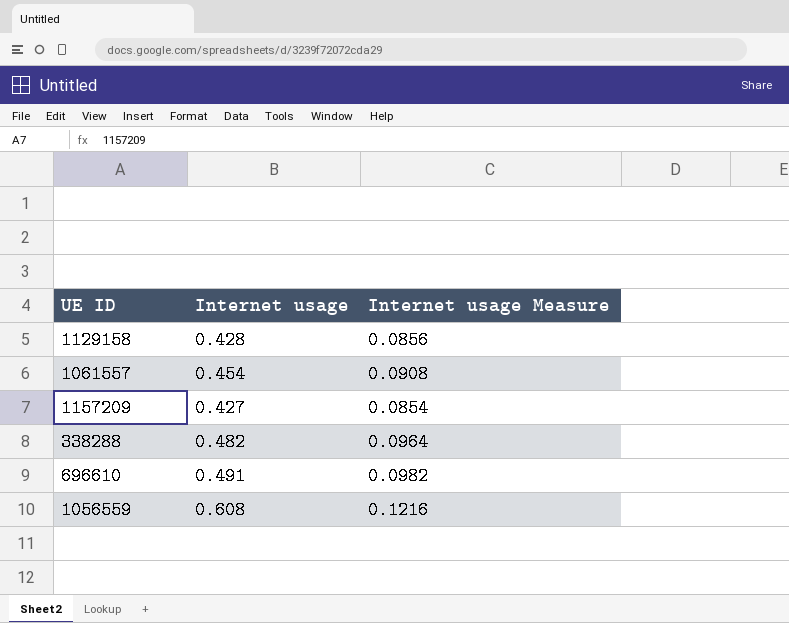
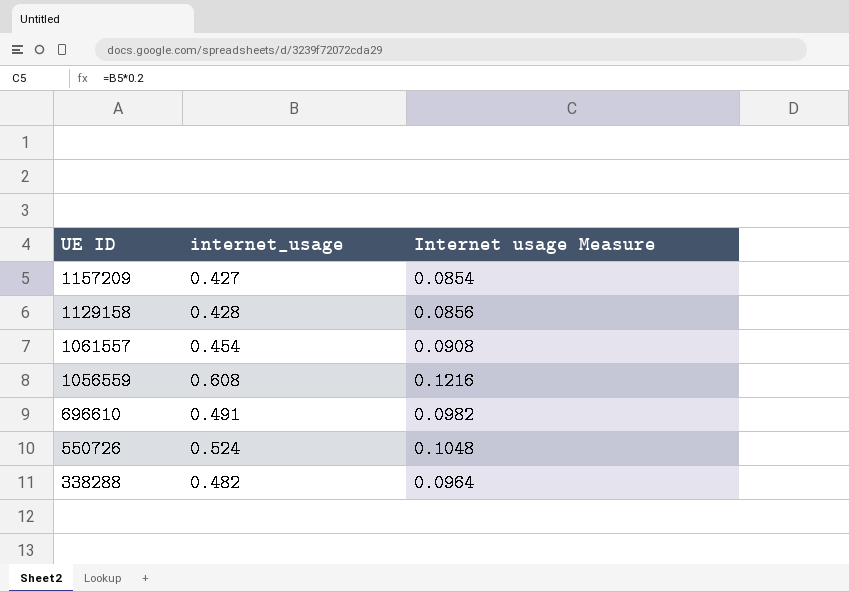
row order: none -> UE ID descending
column name: Internet usage -> internet_usage
row 550726: none -> 0.524 | 0.1048

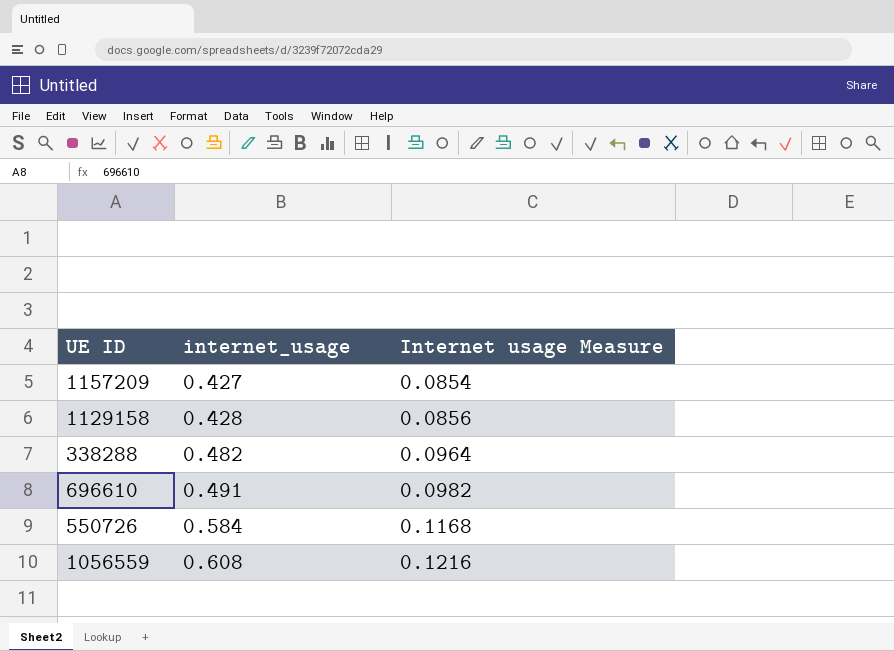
row order: UE ID descending -> internet_usage ascending
row 1061557: 0.454 | 0.0908 -> none
550726 | internet_usage: 0.524 -> 0.584
550726 | Internet usage Measure: 0.1048 -> 0.1168

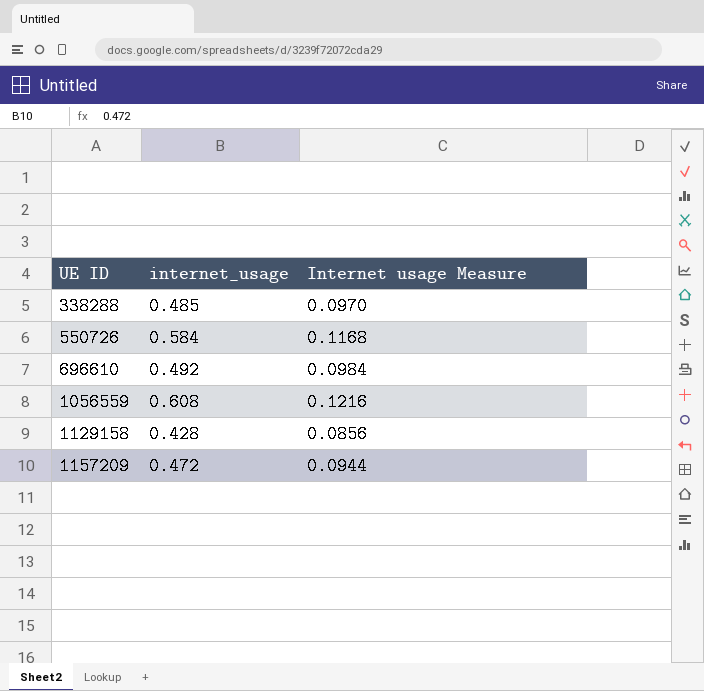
row order: internet_usage ascending -> UE ID ascending
338288 | internet_usage: 0.482 -> 0.485
338288 | Internet usage Measure: 0.0964 -> 0.0970
696610 | internet_usage: 0.491 -> 0.492
696610 | Internet usage Measure: 0.0982 -> 0.0984
1157209 | internet_usage: 0.427 -> 0.472
1157209 | Internet usage Measure: 0.0854 -> 0.0944

